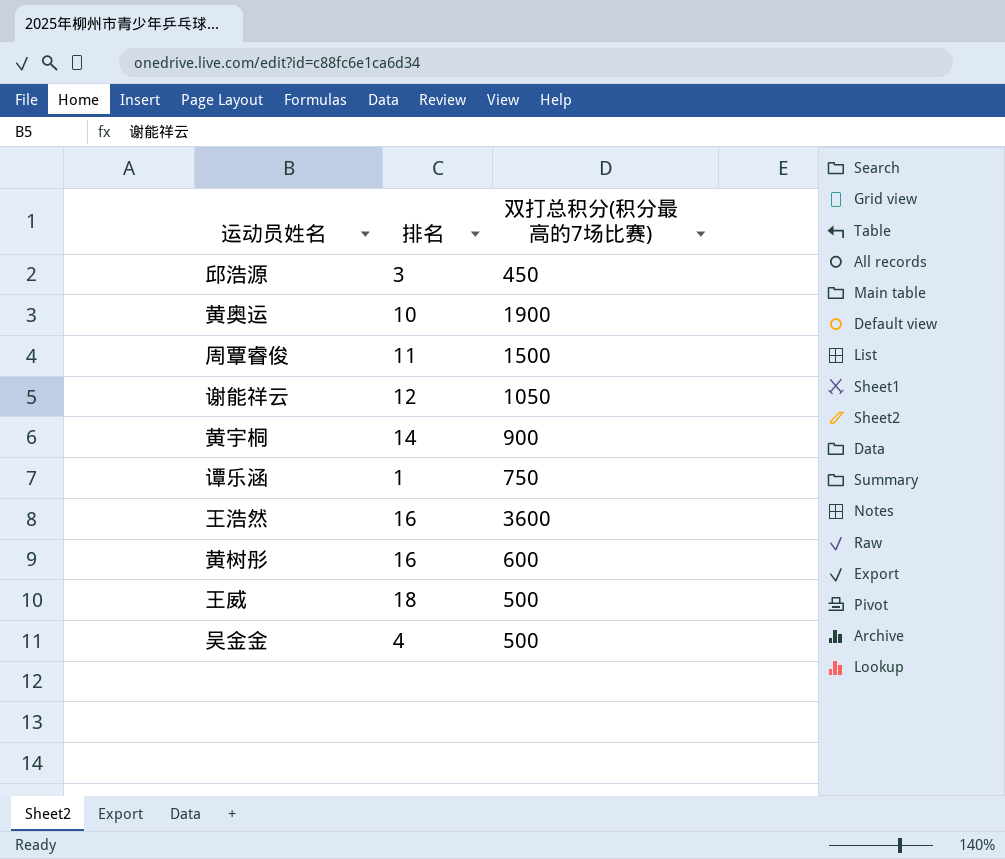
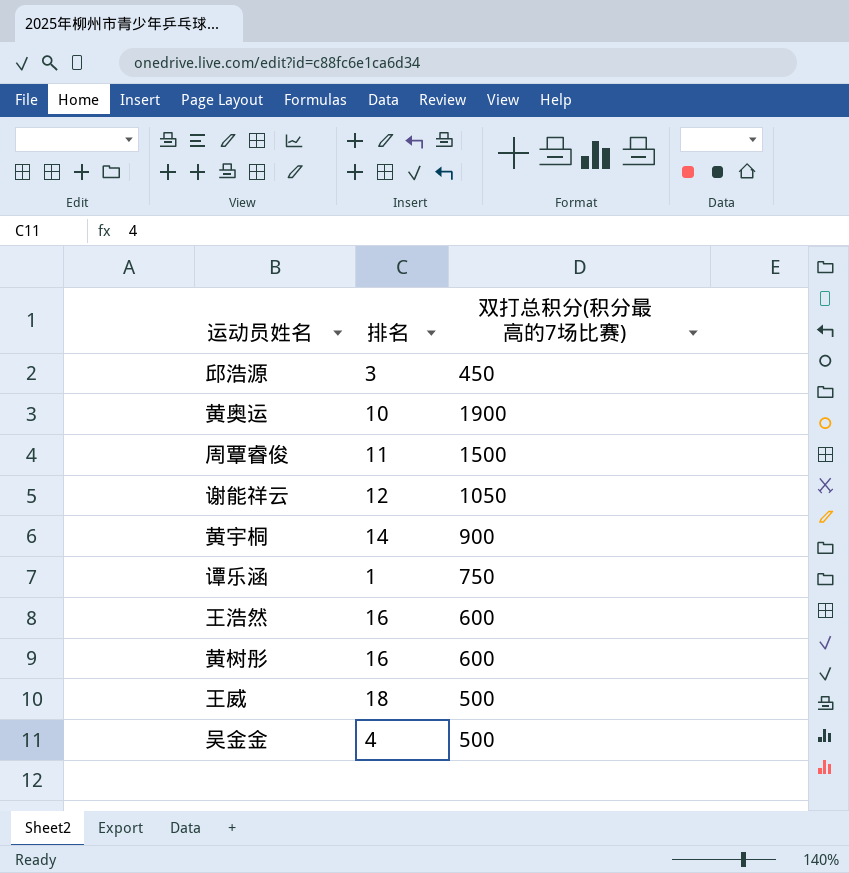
王浩然 | 双打总积分(积分最高的7场比赛): 3600 -> 600

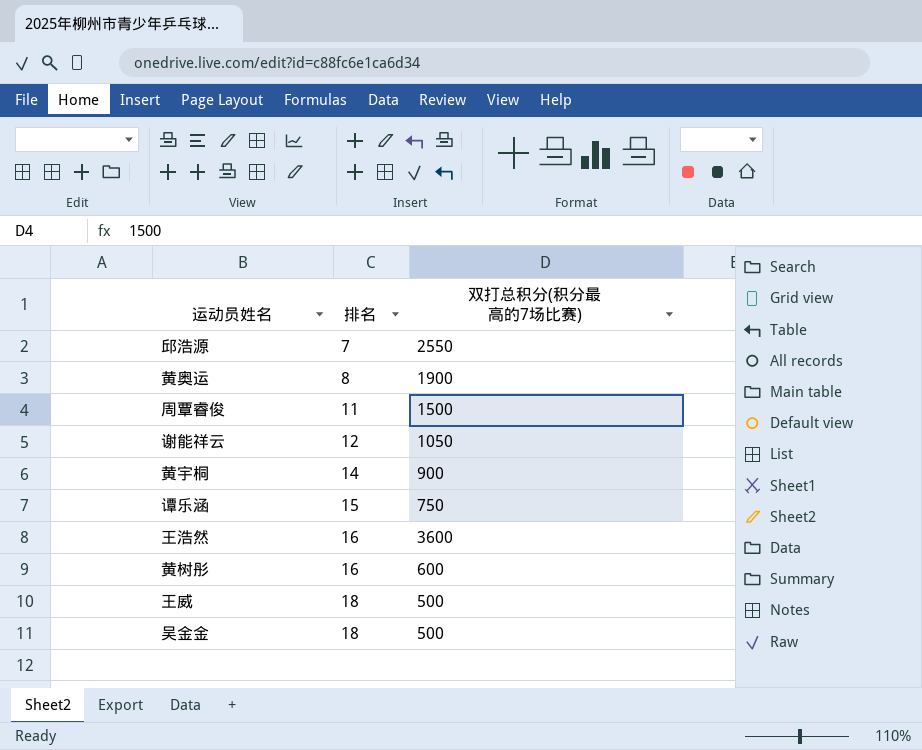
邱浩源 | 排名: 3 -> 7
邱浩源 | 双打总积分(积分最高的7场比赛): 450 -> 2550
黄奥运 | 排名: 10 -> 8
谭乐涵 | 排名: 1 -> 15
王浩然 | 双打总积分(积分最高的7场比赛): 600 -> 3600
吴金金 | 排名: 4 -> 18

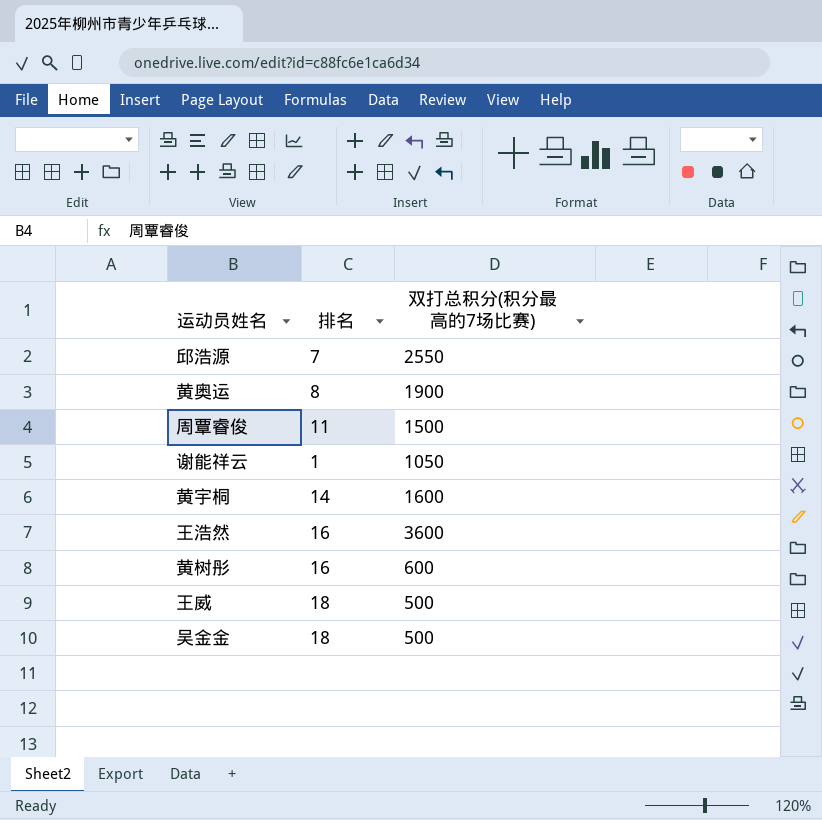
row 谭乐涵: 15 | 750 -> none
谢能祥云 | 排名: 12 -> 1
黄宇桐 | 双打总积分(积分最高的7场比赛): 900 -> 1600

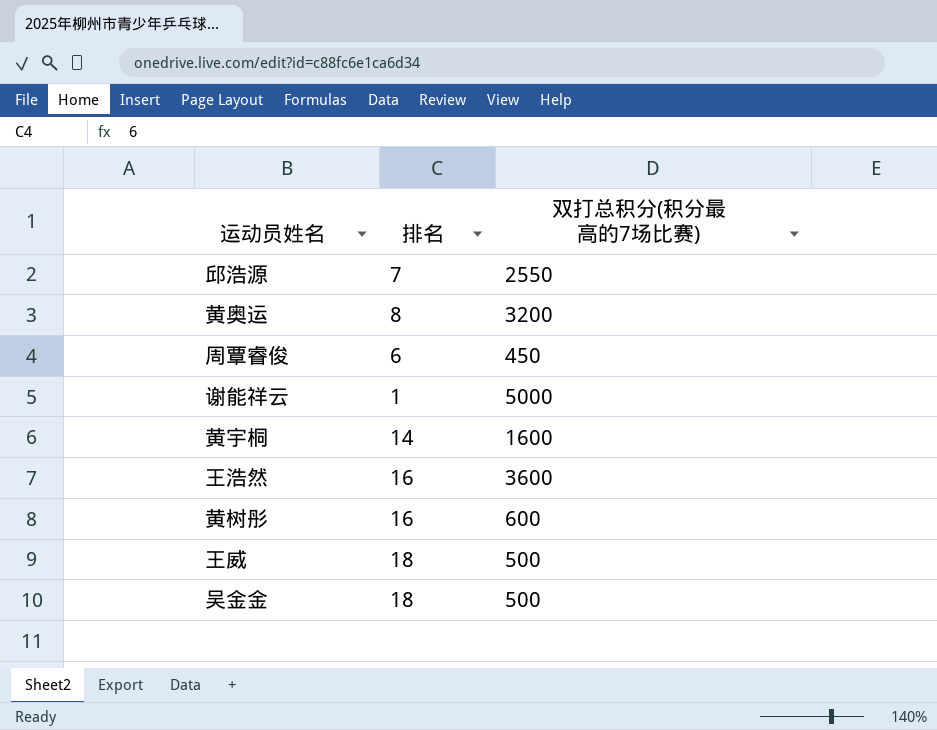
黄奥运 | 双打总积分(积分最高的7场比赛): 1900 -> 3200
周覃睿俊 | 排名: 11 -> 6
周覃睿俊 | 双打总积分(积分最高的7场比赛): 1500 -> 450
谢能祥云 | 双打总积分(积分最高的7场比赛): 1050 -> 5000

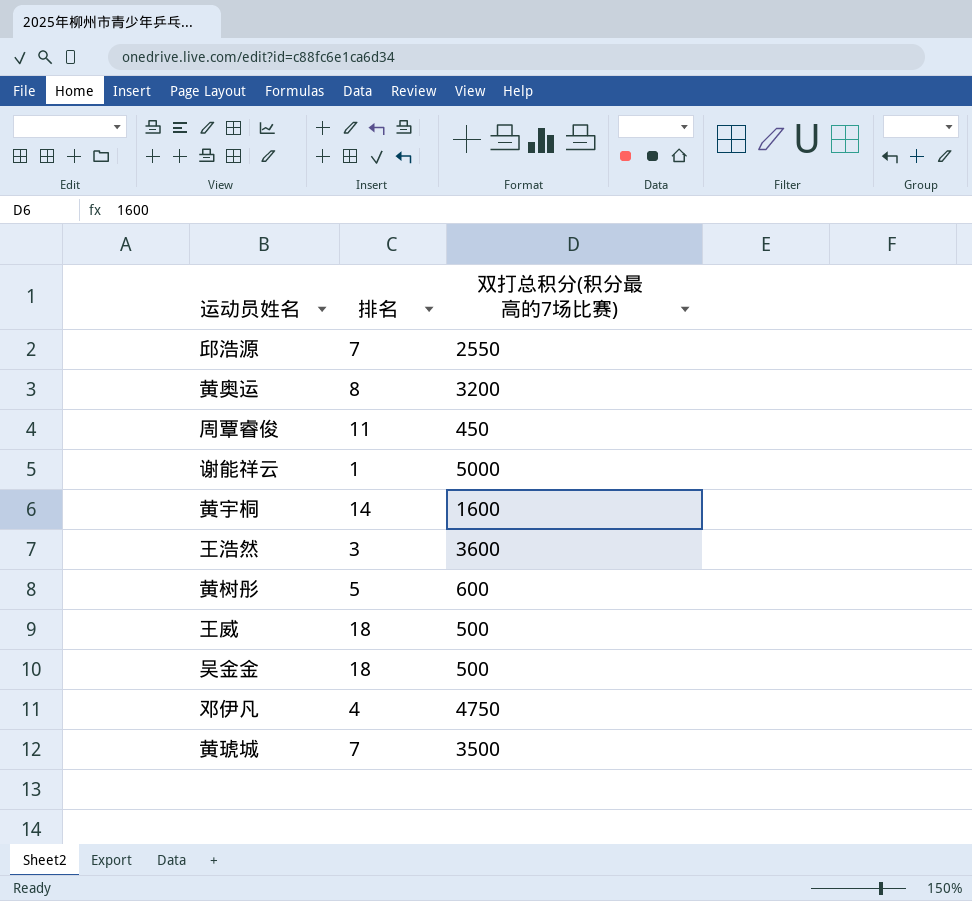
周覃睿俊 | 排名: 6 -> 11
王浩然 | 排名: 16 -> 3
黄树彤 | 排名: 16 -> 5
row 邓伊凡: none -> 4 | 4750
row 黄琥城: none -> 7 | 3500

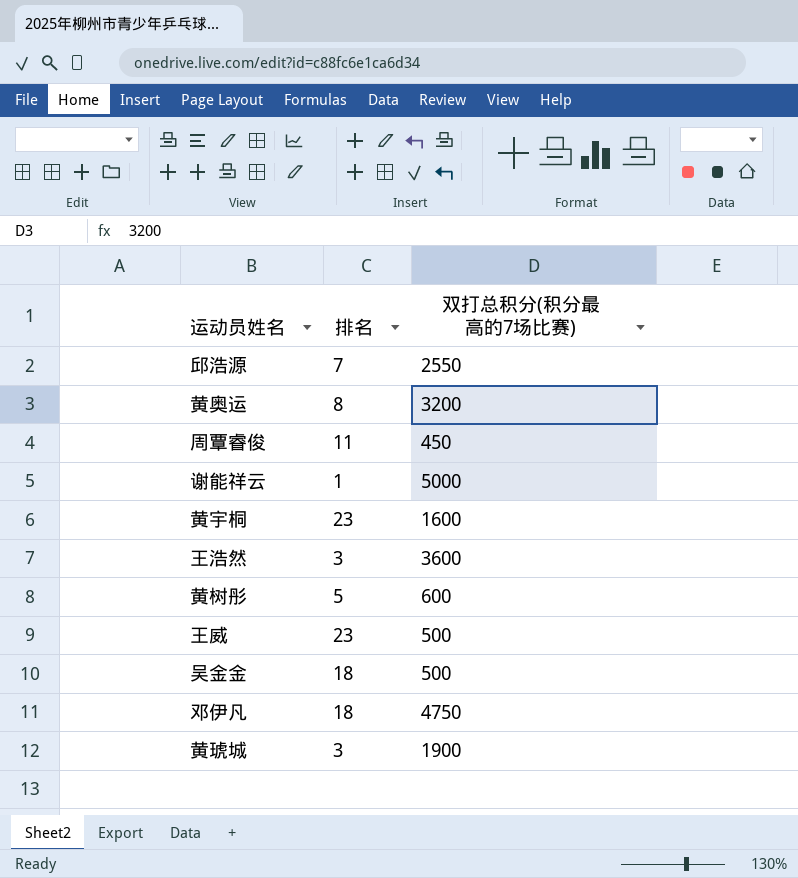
黄宇桐 | 排名: 14 -> 23
王威 | 排名: 18 -> 23
邓伊凡 | 排名: 4 -> 18
黄琥城 | 排名: 7 -> 3
黄琥城 | 双打总积分(积分最高的7场比赛): 3500 -> 1900

